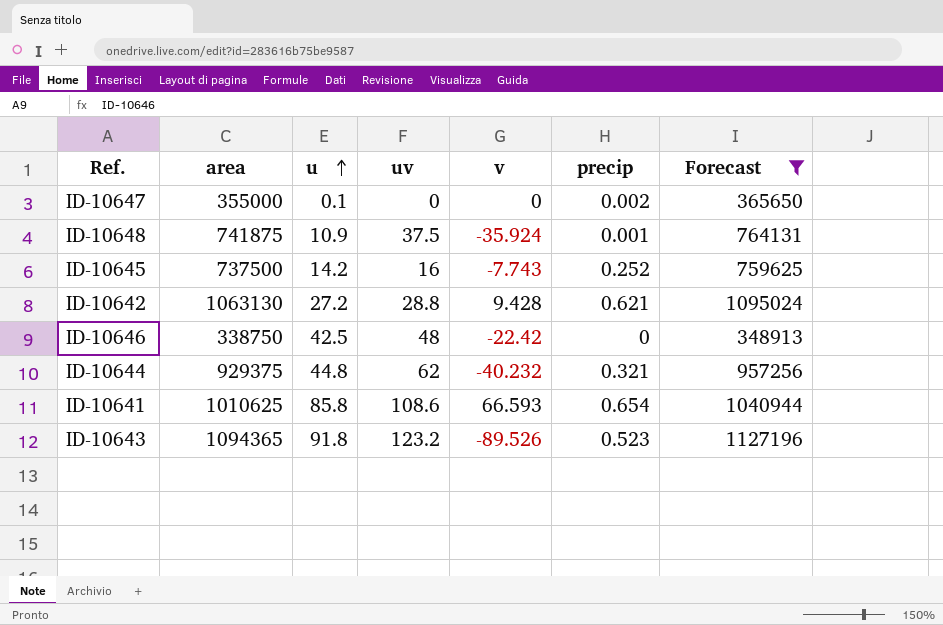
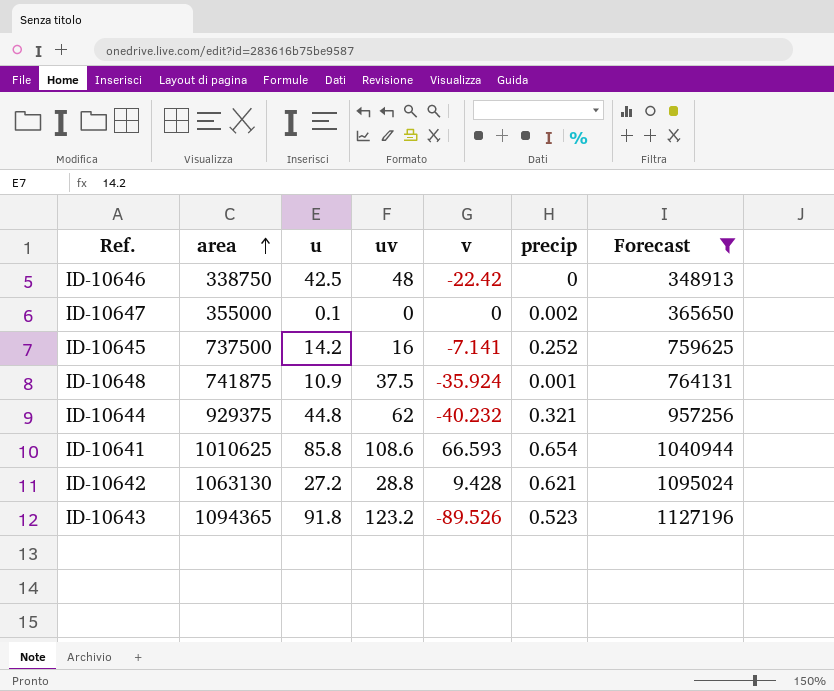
row order: u ascending -> area ascending
ID-10645 | v: -7.743 -> -7.141

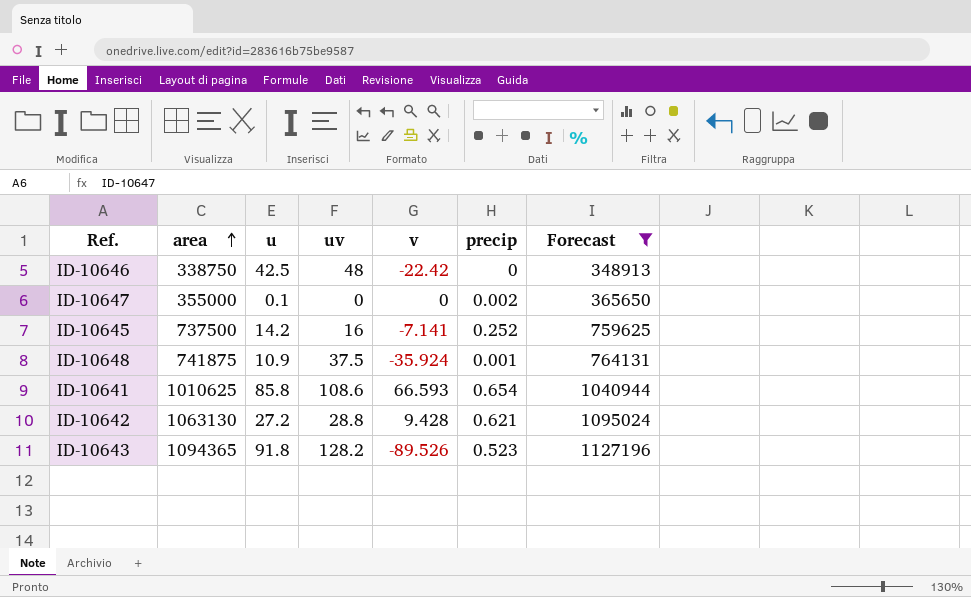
row ID-10644: 929375 | 44.8 | 62 | -40.232 | 0.321 | 957256 -> none
ID-10643 | uv: 123.2 -> 128.2

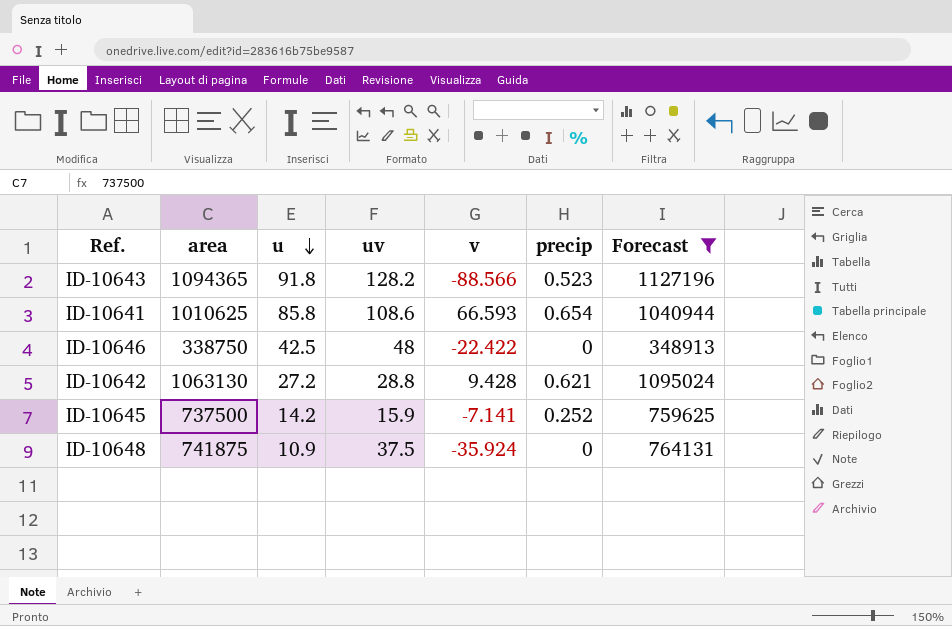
row order: area ascending -> u descending
row ID-10647: 355000 | 0.1 | 0 | 0 | 0.002 | 365650 -> none
ID-10643 | v: -89.526 -> -88.566
ID-10646 | v: -22.42 -> -22.422
ID-10645 | uv: 16 -> 15.9
ID-10648 | precip: 0.001 -> 0

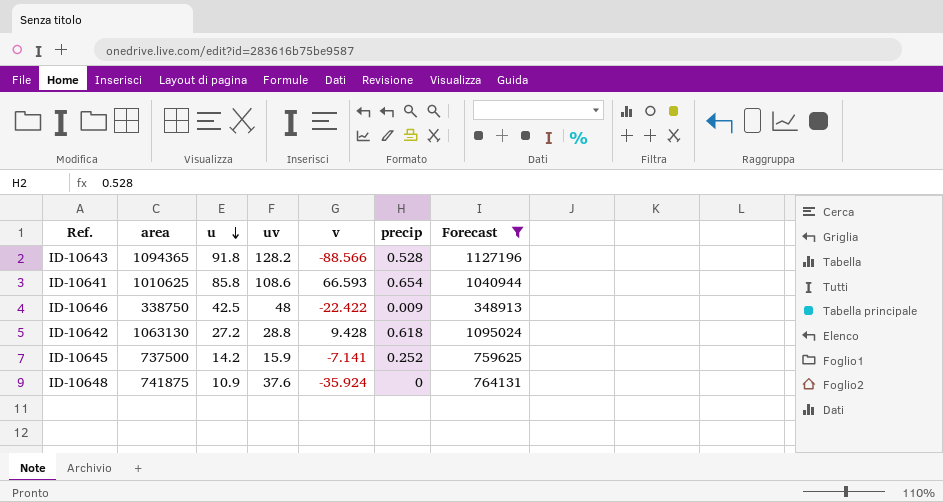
ID-10643 | precip: 0.523 -> 0.528
ID-10646 | precip: 0 -> 0.009
ID-10642 | precip: 0.621 -> 0.618
ID-10648 | uv: 37.5 -> 37.6

